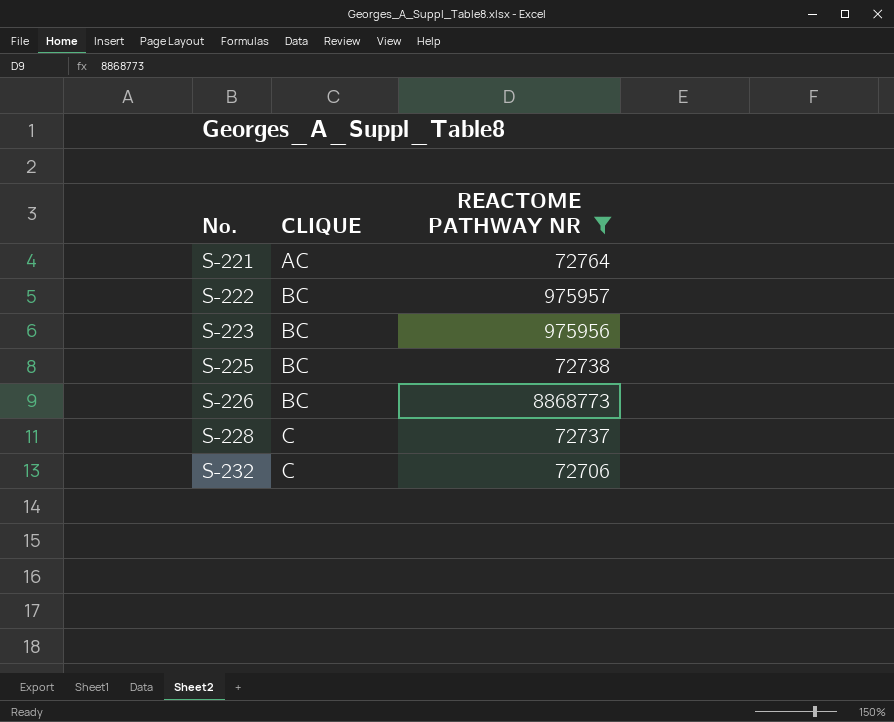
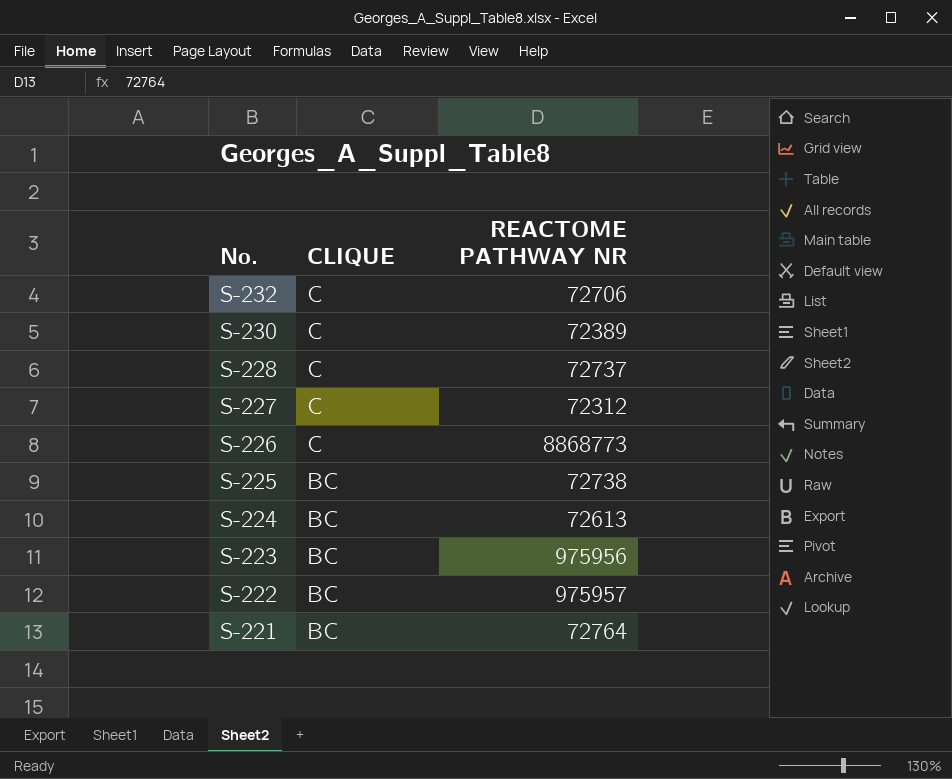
filter: REACTOME PATHWAY NR >= 72706 -> none
row order: No. ascending -> No. descending
S-226 | CLIQUE: BC -> C
S-221 | CLIQUE: AC -> BC

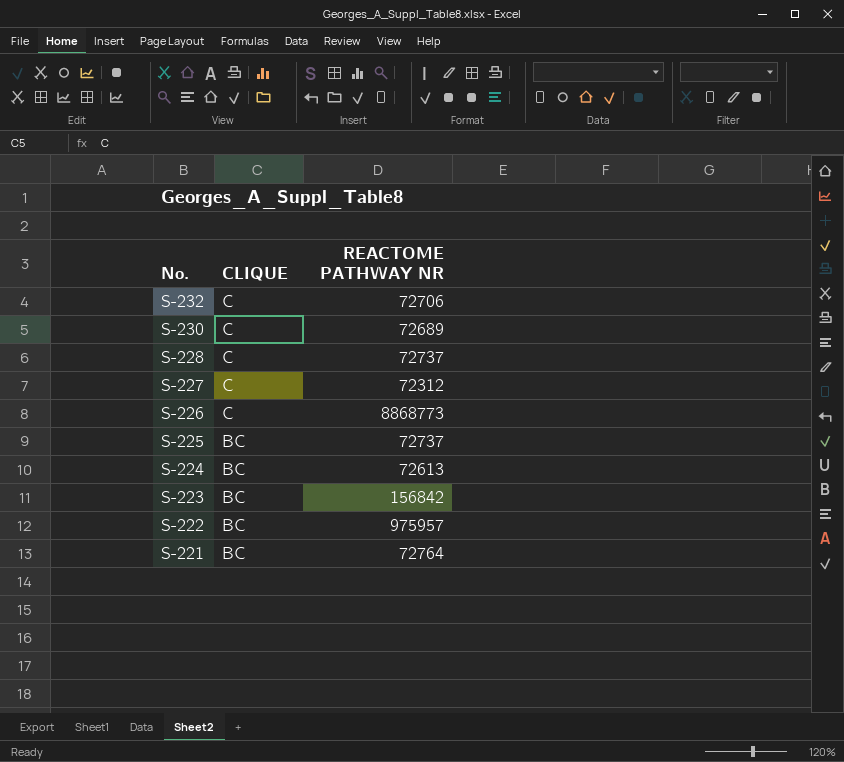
S-230 | REACTOME PATHWAY NR: 72389 -> 72689
S-225 | REACTOME PATHWAY NR: 72738 -> 72737
S-223 | REACTOME PATHWAY NR: 975956 -> 156842

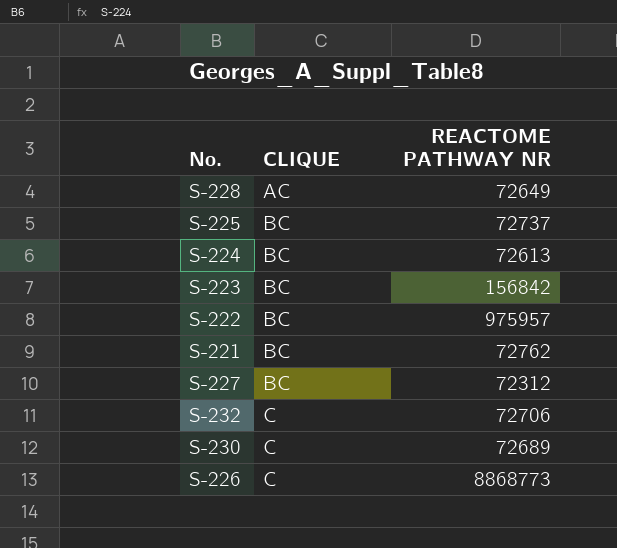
row order: No. descending -> CLIQUE ascending
S-228 | CLIQUE: C -> AC
S-228 | REACTOME PATHWAY NR: 72737 -> 72649
S-221 | REACTOME PATHWAY NR: 72764 -> 72762
S-227 | CLIQUE: C -> BC

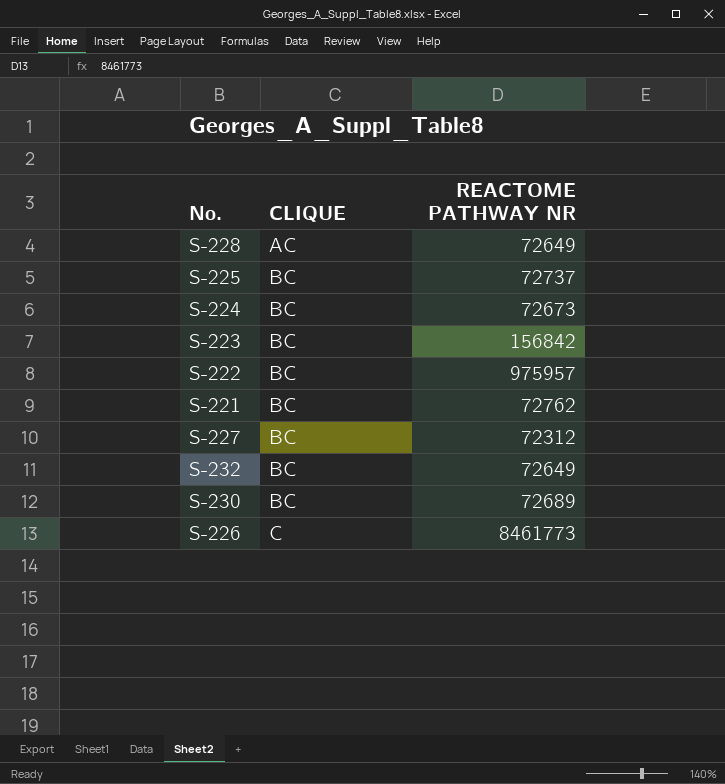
S-224 | REACTOME PATHWAY NR: 72613 -> 72673
S-232 | CLIQUE: C -> BC
S-232 | REACTOME PATHWAY NR: 72706 -> 72649
S-230 | CLIQUE: C -> BC
S-226 | REACTOME PATHWAY NR: 8868773 -> 8461773

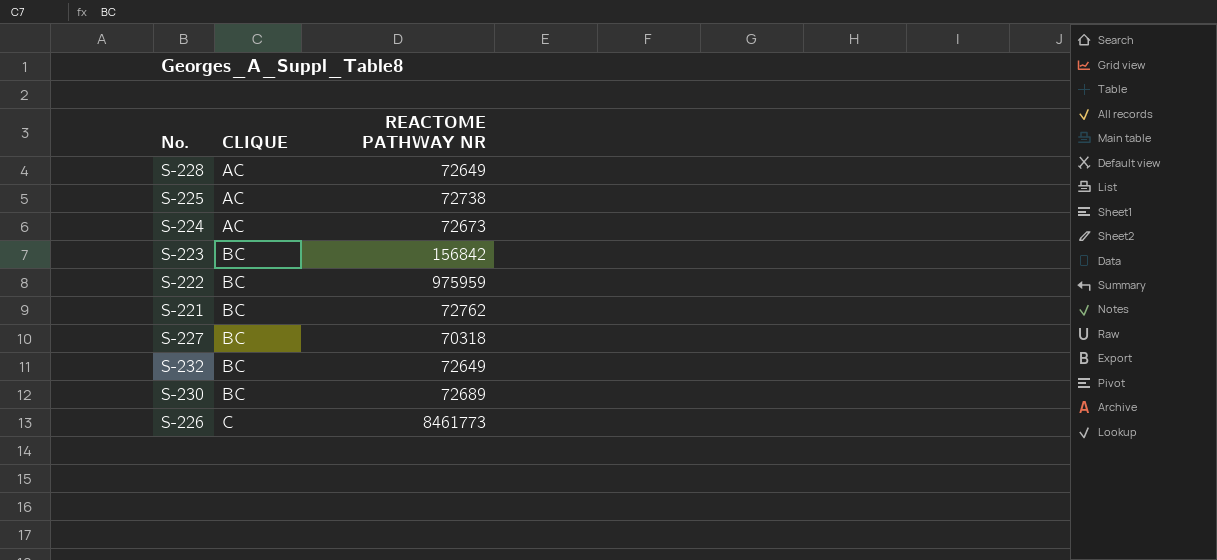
S-225 | CLIQUE: BC -> AC
S-225 | REACTOME PATHWAY NR: 72737 -> 72738
S-224 | CLIQUE: BC -> AC
S-222 | REACTOME PATHWAY NR: 975957 -> 975959
S-227 | REACTOME PATHWAY NR: 72312 -> 70318

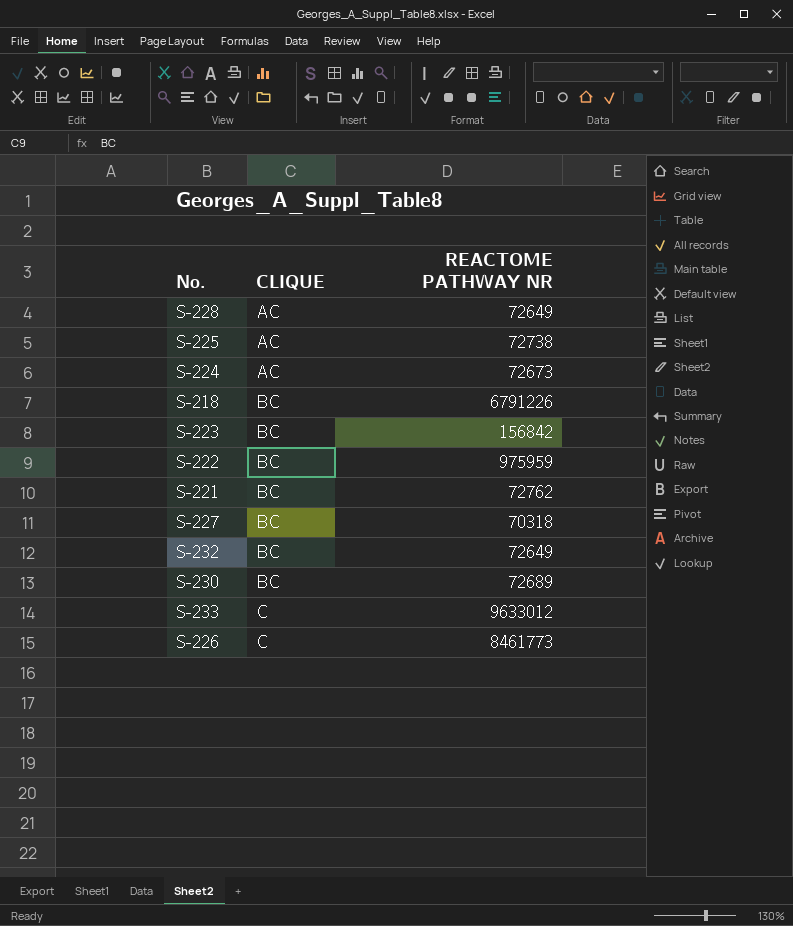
row S-218: none -> BC | 6791226
row S-233: none -> C | 9633012

